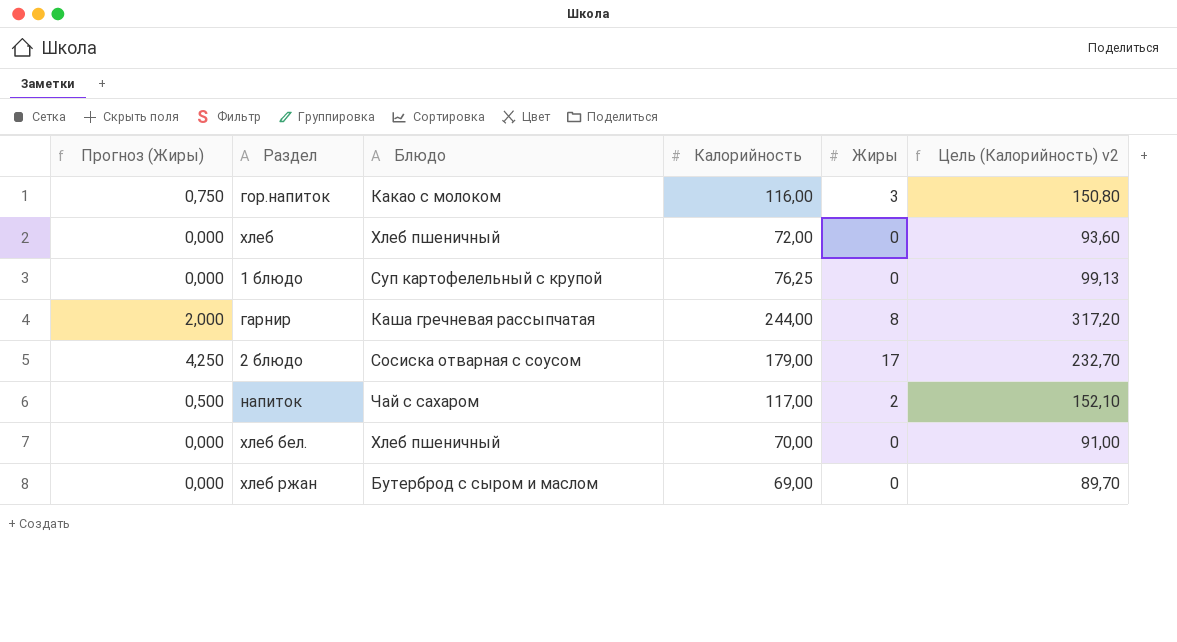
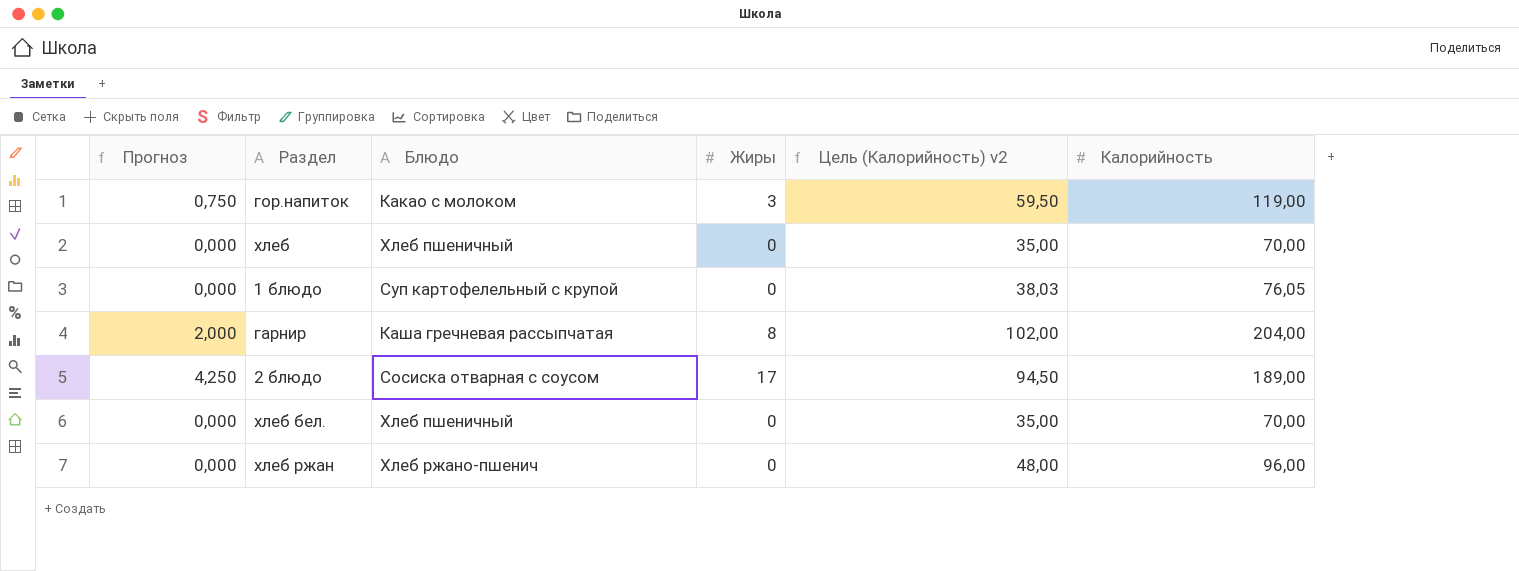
column name: Прогноз (Жиры) -> Прогноз
column Цель (Калорийность) v2 | formula: [Калорийность] * 1,3 -> [Калорийность] * 0,5
column Калорийность | position: 4 -> 6
row напиток: 0,500 | Чай с сахаром | 117,00 | 2 | 152,10 -> none
гор.напиток | Калорийность: 116,00 -> 119,00
хлеб | Калорийность: 72,00 -> 70,00
1 блюдо | Калорийность: 76,25 -> 76,05
гарнир | Калорийность: 244,00 -> 204,00
2 блюдо | Калорийность: 179,00 -> 189,00
хлеб ржан | Блюдо: Бутерброд с сыром и маслом -> Хлеб ржано-пшенич
хлеб ржан | Калорийность: 69,00 -> 96,00

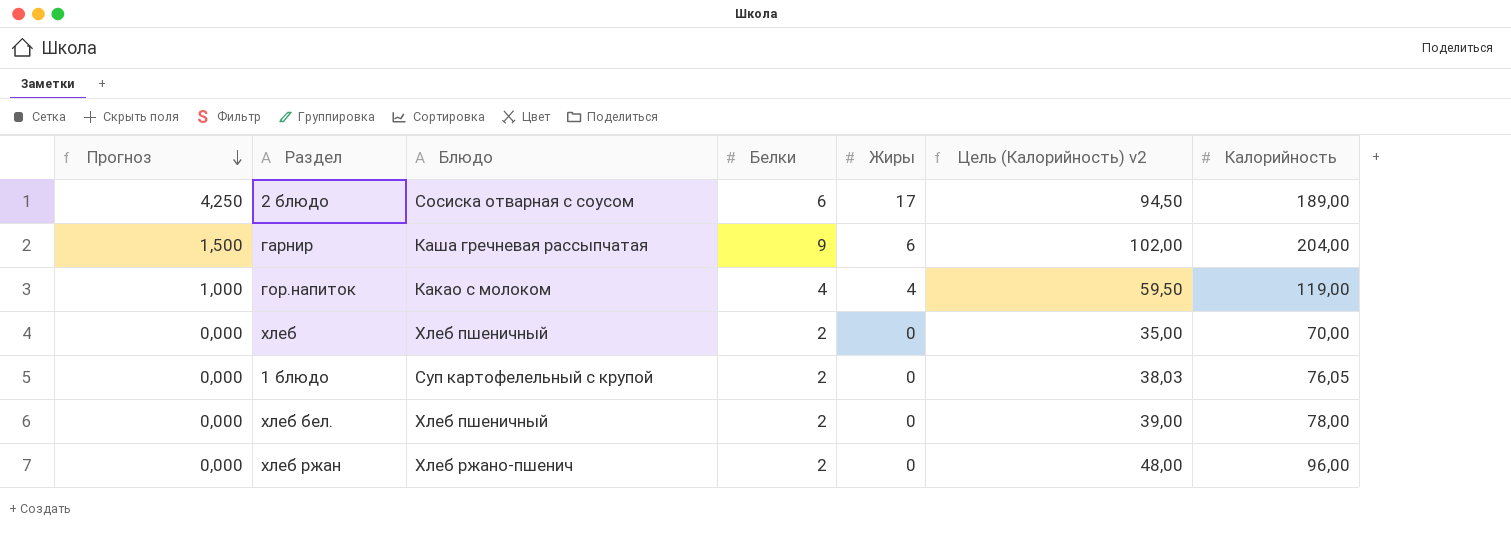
row order: none -> Прогноз descending
column Белки | position: none -> 4
гарнир | Прогноз: 2,000 -> 1,500
гарнир | Жиры: 8 -> 6
гор.напиток | Прогноз: 0,750 -> 1,000
гор.напиток | Жиры: 3 -> 4
хлеб бел. | Цель (Калорийность) v2: 35,00 -> 39,00
хлеб бел. | Калорийность: 70,00 -> 78,00

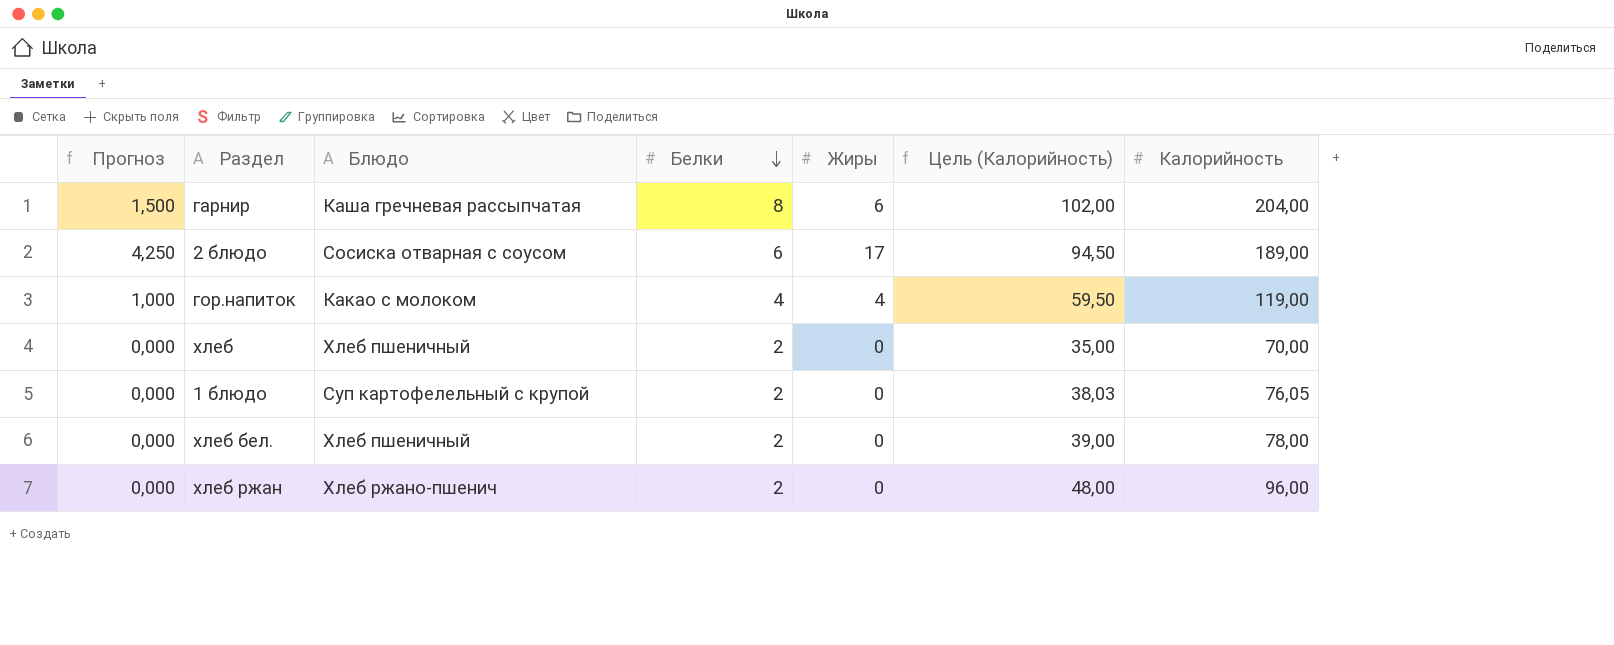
row order: Прогноз descending -> Белки descending
column name: Цель (Калорийность) v2 -> Цель (Калорийность)
гарнир | Белки: 9 -> 8

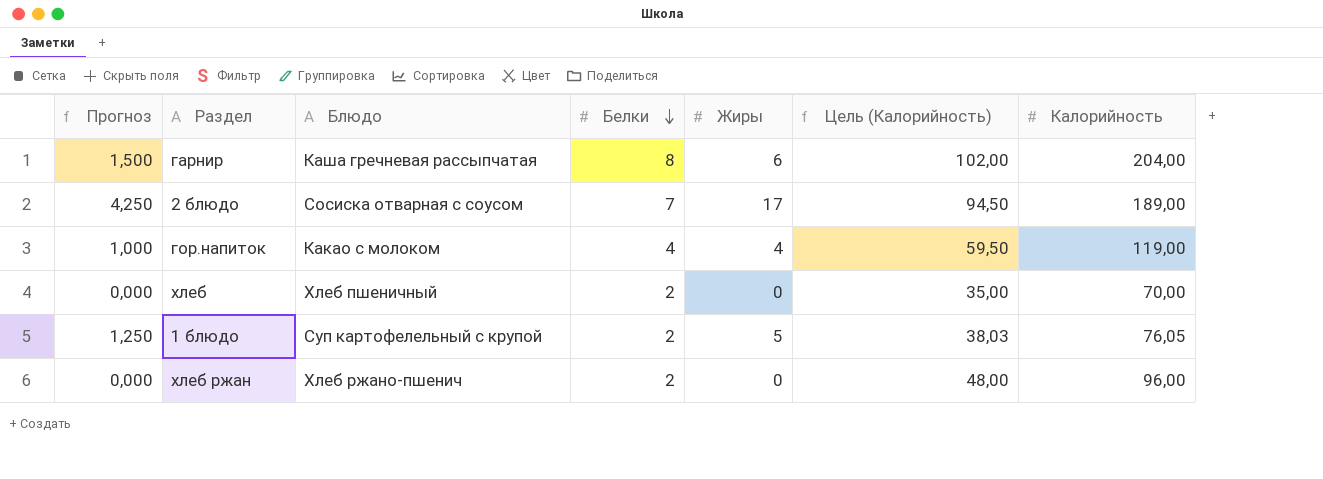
row хлеб бел.: 0,000 | Хлеб пшеничный | 2 | 0 | 39,00 | 78,00 -> none
2 блюдо | Белки: 6 -> 7
1 блюдо | Прогноз: 0,000 -> 1,250
1 блюдо | Жиры: 0 -> 5

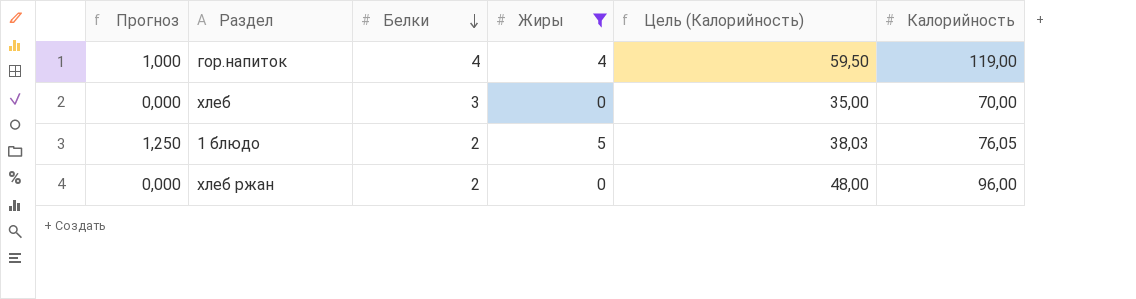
filter: none -> Жиры <= 5
column Блюдо | position: 3 -> none
хлеб | Белки: 2 -> 3

